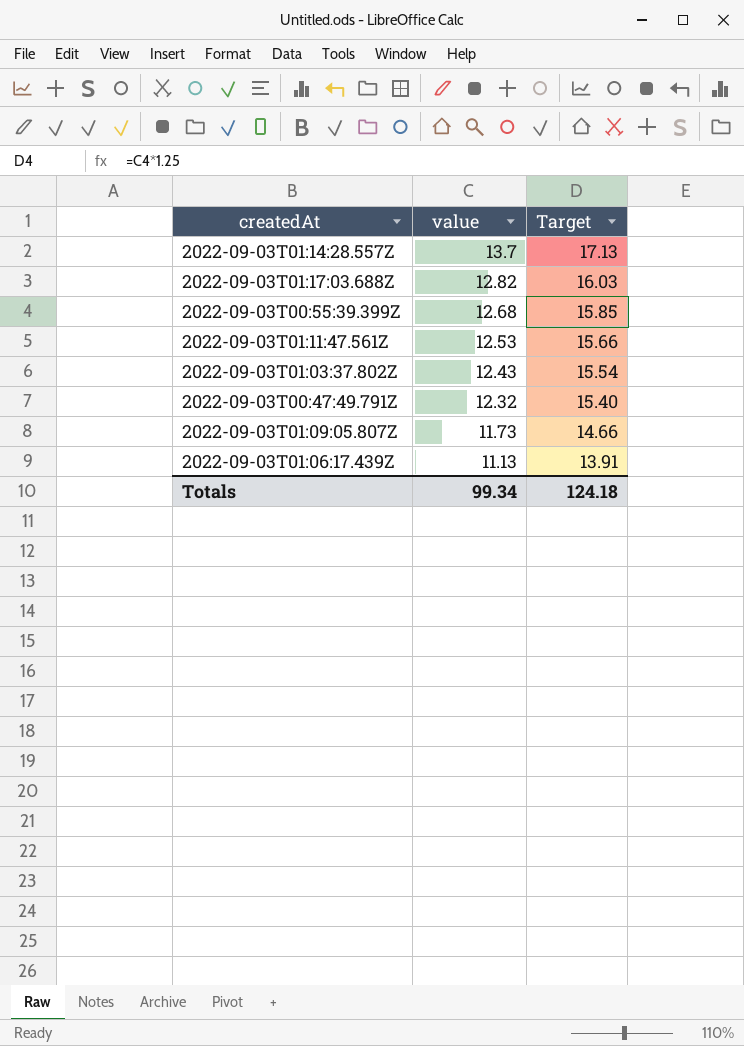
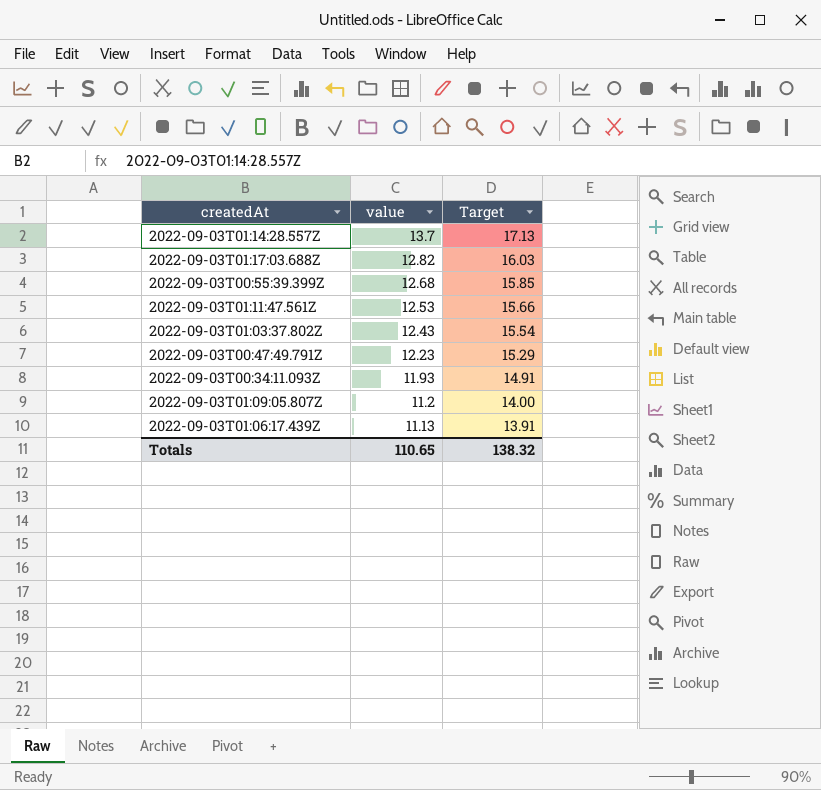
2022-09-03T00:47:49.791Z | value: 12.32 -> 12.23
2022-09-03T00:47:49.791Z | Target: 15.40 -> 15.29
row 2022-09-03T00:34:11.093Z: none -> 11.93 | 14.91
2022-09-03T01:09:05.807Z | value: 11.73 -> 11.2
2022-09-03T01:09:05.807Z | Target: 14.66 -> 14.00
Totals | value: 99.34 -> 110.65
Totals | Target: 124.18 -> 138.32

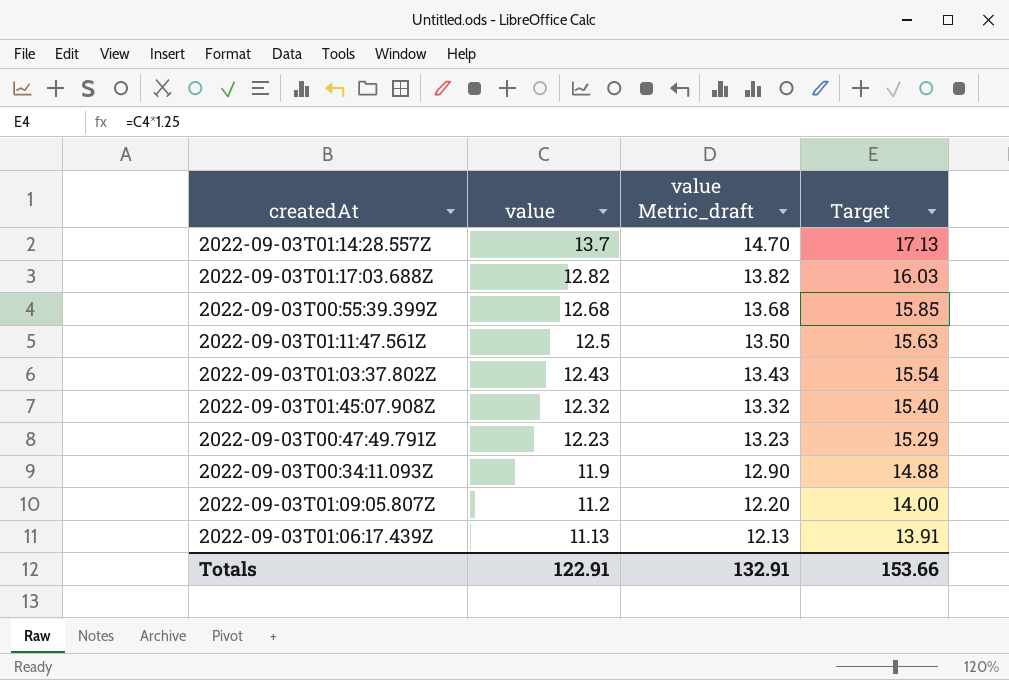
column value Metric_draft | formula: none -> [value] + 1
2022-09-03T01:11:47.561Z | value: 12.53 -> 12.5
2022-09-03T01:11:47.561Z | Target: 15.66 -> 15.63
row 2022-09-03T01:45:07.908Z: none -> 12.32 | 13.32 | 15.40
2022-09-03T00:34:11.093Z | value: 11.93 -> 11.9
2022-09-03T00:34:11.093Z | Target: 14.91 -> 14.88
Totals | value: 110.65 -> 122.91
Totals | Target: 138.32 -> 153.66

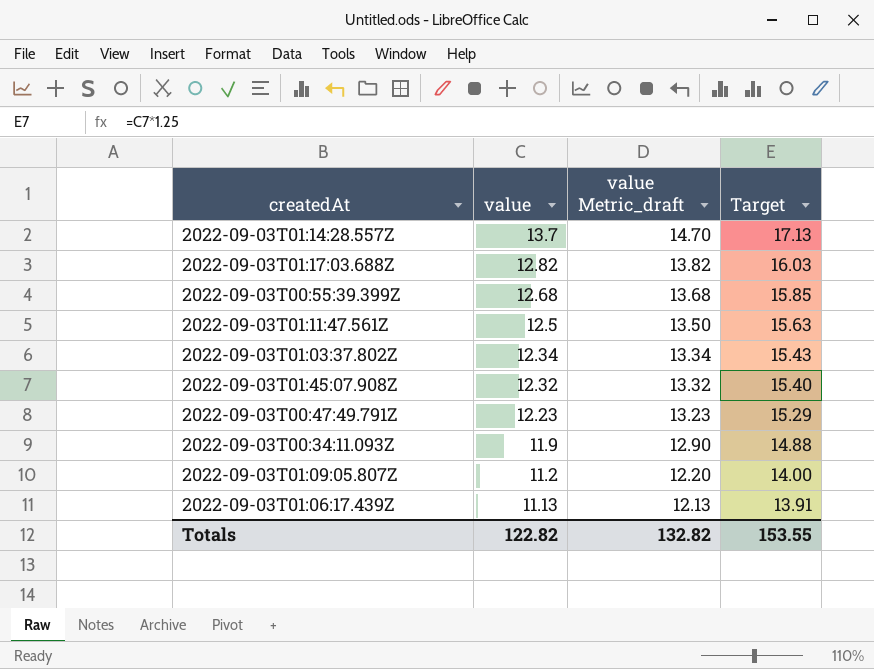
2022-09-03T01:03:37.802Z | value: 12.43 -> 12.34
2022-09-03T01:03:37.802Z | value Metric_draft: 13.43 -> 13.34
2022-09-03T01:03:37.802Z | Target: 15.54 -> 15.43
Totals | value: 122.91 -> 122.82
Totals | value Metric_draft: 132.91 -> 132.82
Totals | Target: 153.66 -> 153.55

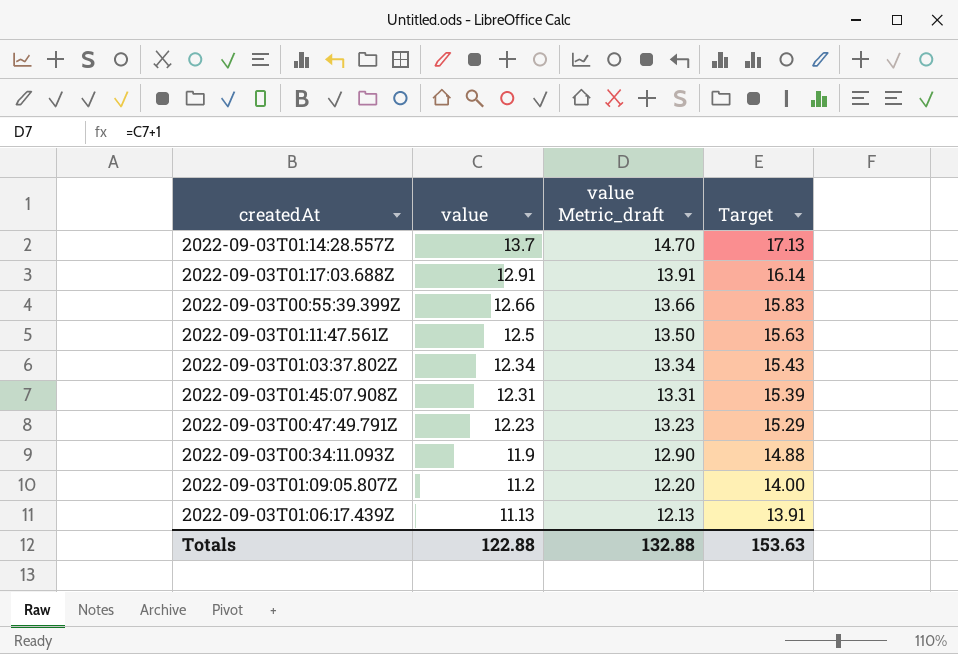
2022-09-03T01:17:03.688Z | value: 12.82 -> 12.91
2022-09-03T01:17:03.688Z | value Metric_draft: 13.82 -> 13.91
2022-09-03T01:17:03.688Z | Target: 16.03 -> 16.14
2022-09-03T00:55:39.399Z | value: 12.68 -> 12.66
2022-09-03T00:55:39.399Z | value Metric_draft: 13.68 -> 13.66
2022-09-03T00:55:39.399Z | Target: 15.85 -> 15.83
2022-09-03T01:45:07.908Z | value: 12.32 -> 12.31
2022-09-03T01:45:07.908Z | value Metric_draft: 13.32 -> 13.31
2022-09-03T01:45:07.908Z | Target: 15.40 -> 15.39
Totals | value: 122.82 -> 122.88
Totals | value Metric_draft: 132.82 -> 132.88
Totals | Target: 153.55 -> 153.63

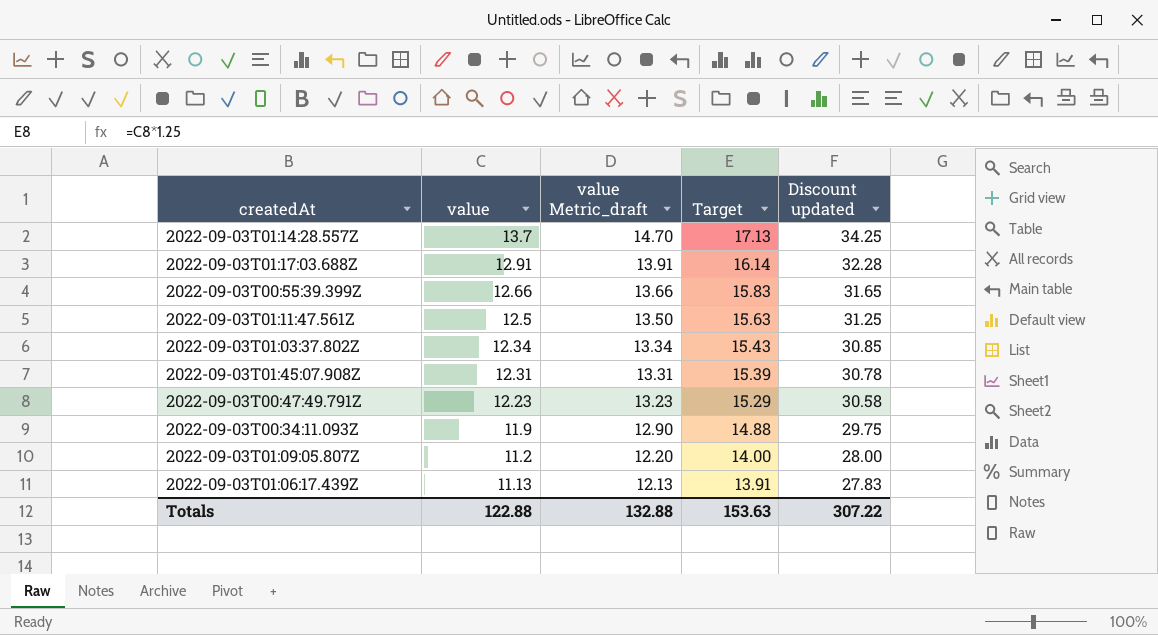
column Discount updated | formula: none -> [value] * 2.5

